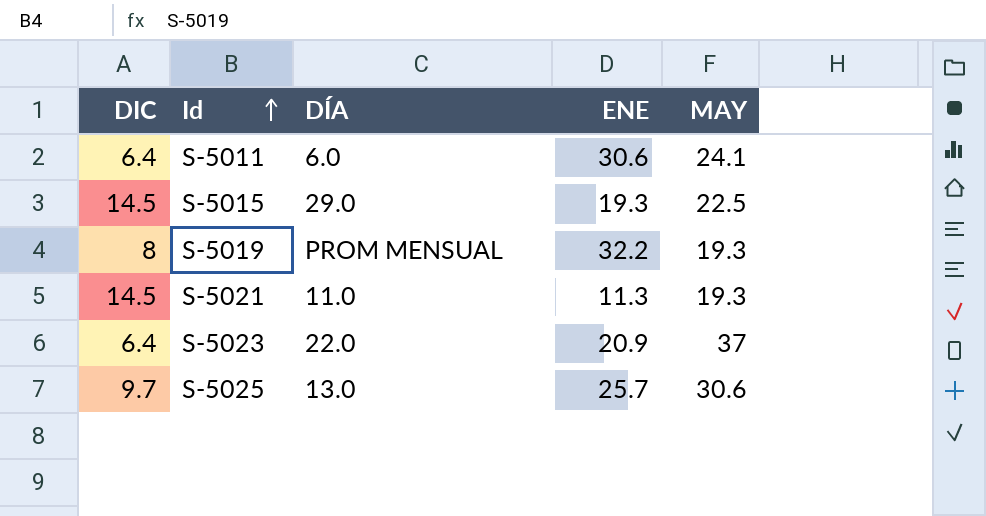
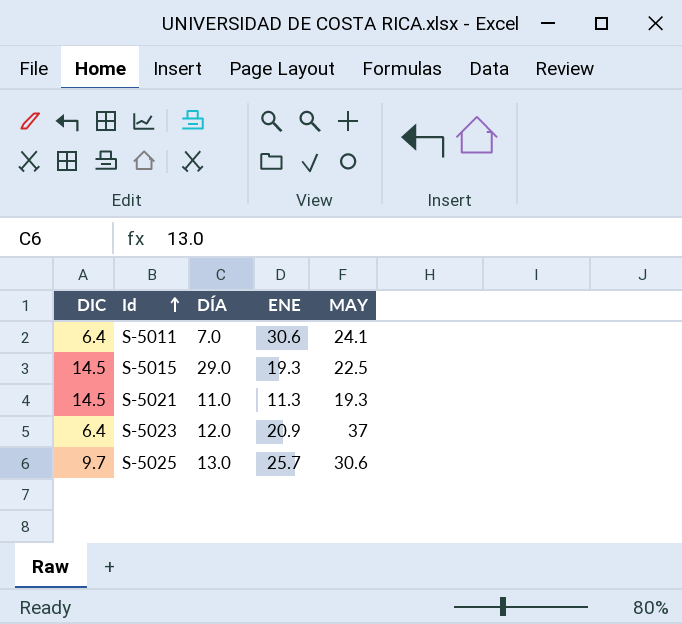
row S-5019: 8 | PROM MENSUAL | 32.2 | 19.3 -> none
S-5011 | DÍA: 6.0 -> 7.0
S-5023 | DÍA: 22.0 -> 12.0

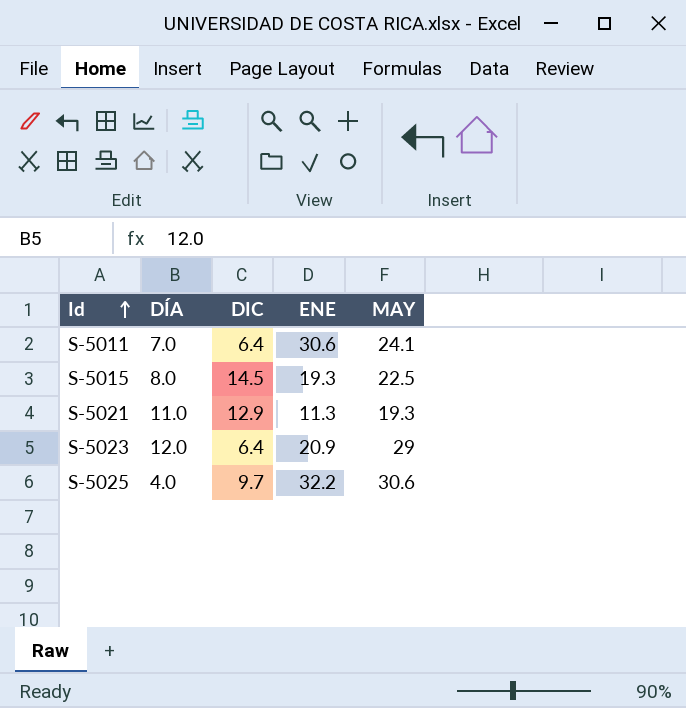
column DIC | position: 1 -> 3
S-5015 | DÍA: 29.0 -> 8.0
S-5021 | DIC: 14.5 -> 12.9
S-5023 | MAY: 37 -> 29
S-5025 | DÍA: 13.0 -> 4.0
S-5025 | ENE: 25.7 -> 32.2

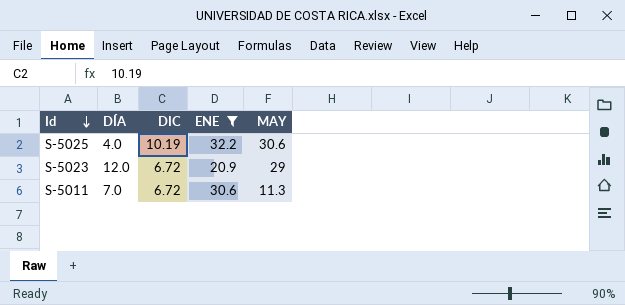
filter: none -> ENE >= 20.9
row order: Id ascending -> Id descending
S-5025 | DIC: 9.7 -> 10.19
S-5023 | DIC: 6.4 -> 6.72
S-5011 | DIC: 6.4 -> 6.72
S-5011 | MAY: 24.1 -> 11.3

